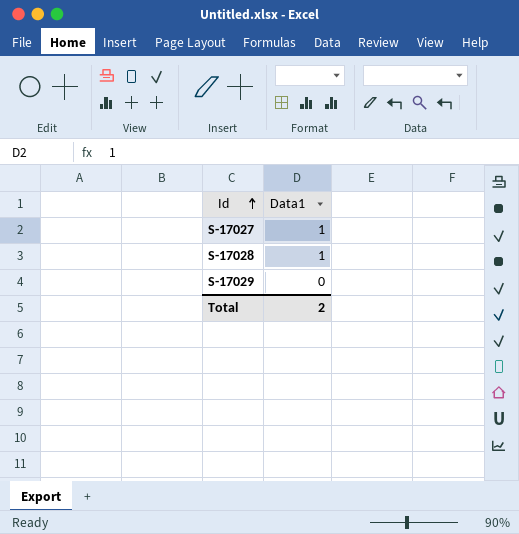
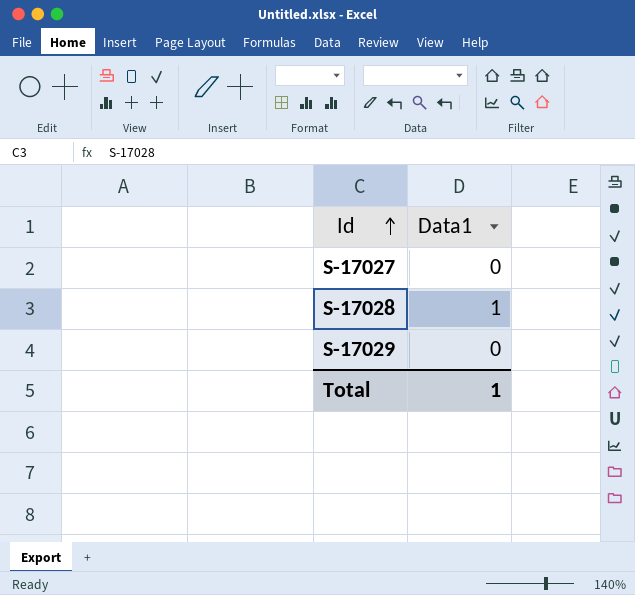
S-17027 | Data1: 1 -> 0
Total | Data1: 2 -> 1

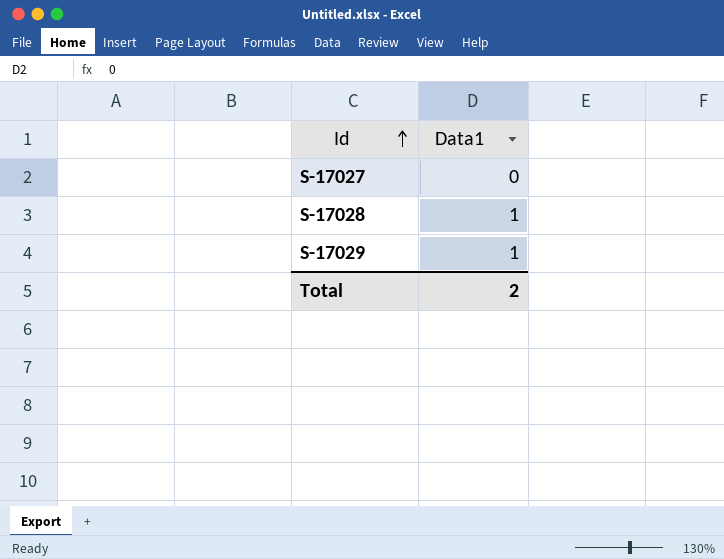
S-17029 | Data1: 0 -> 1
Total | Data1: 1 -> 2

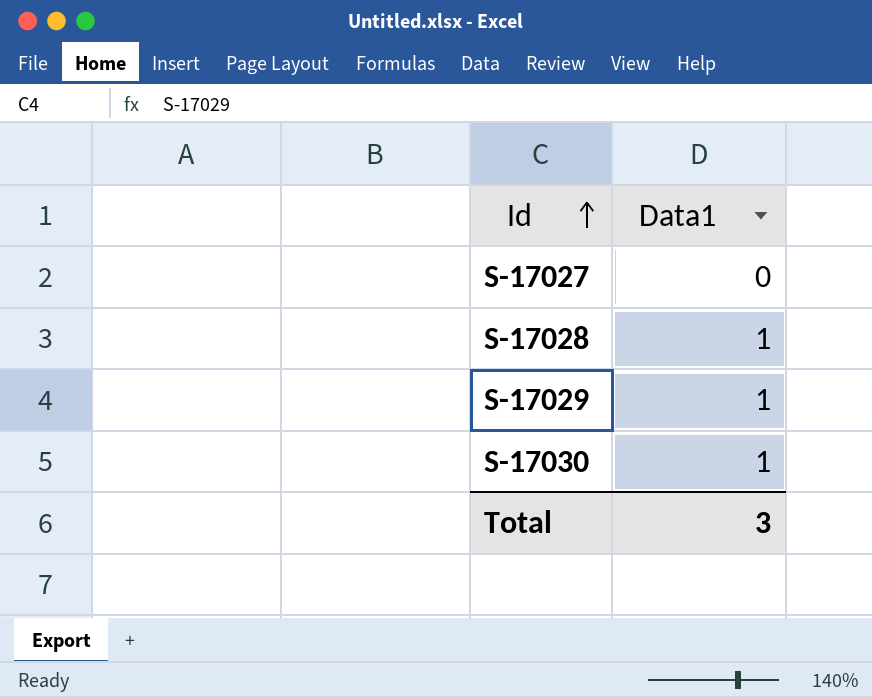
row S-17030: none -> 1
Total | Data1: 2 -> 3

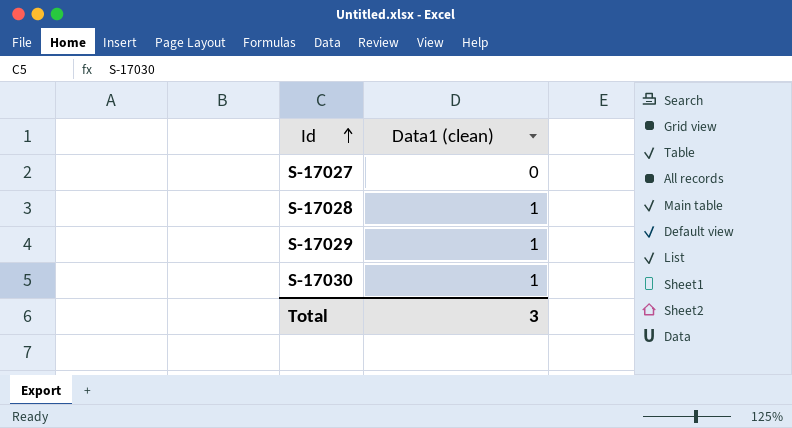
column name: Data1 -> Data1 (clean)

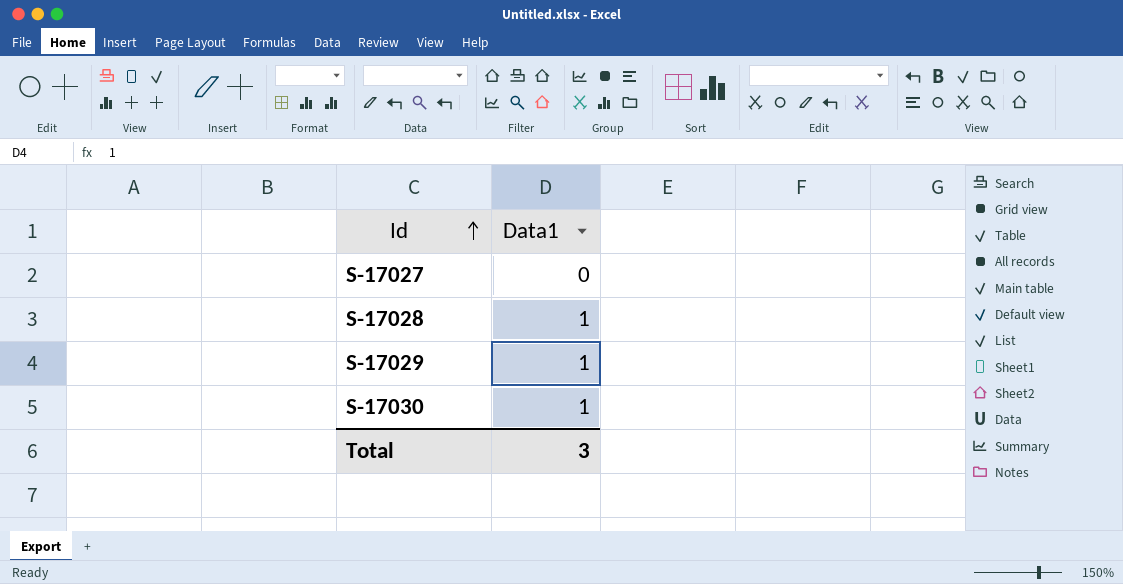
column name: Data1 (clean) -> Data1

